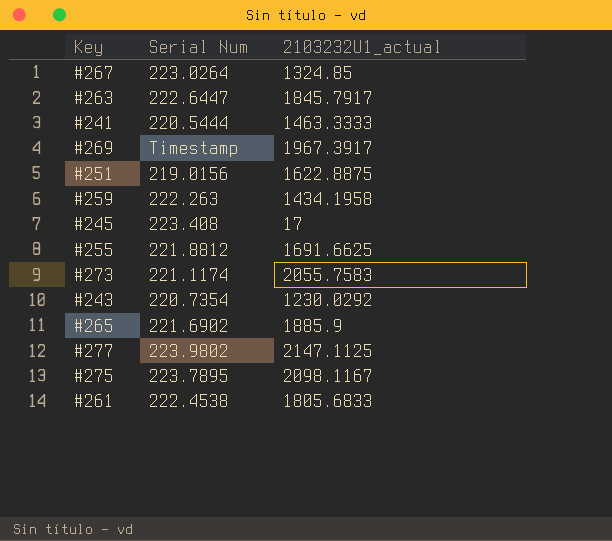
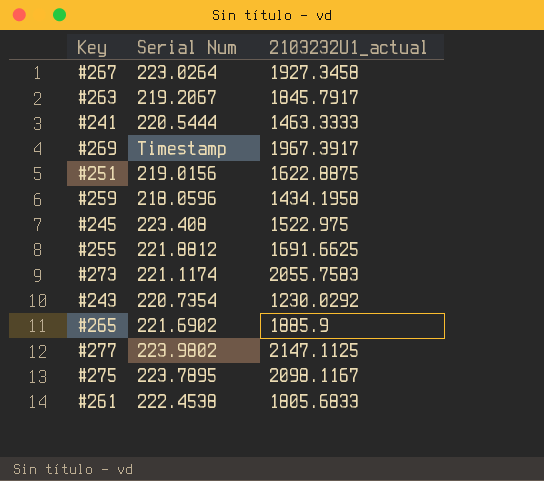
#267 | 2103232U1_actual: 1324.85 -> 1927.3458
#263 | Serial Num: 222.6447 -> 219.2067
#259 | Serial Num: 222.263 -> 218.0596
#245 | 2103232U1_actual: 17 -> 1522.975

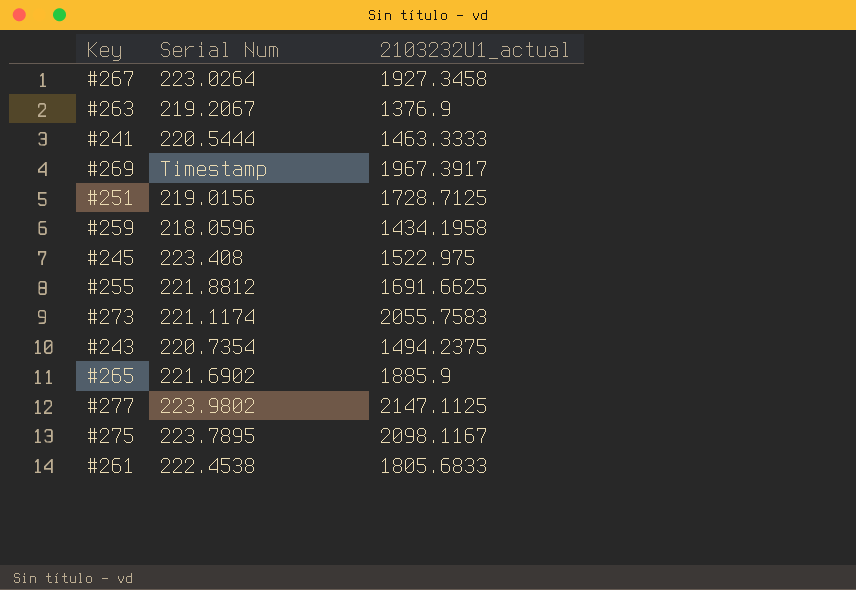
#263 | 2103232U1_actual: 1845.7917 -> 1376.9
#251 | 2103232U1_actual: 1622.8875 -> 1728.7125
#243 | 2103232U1_actual: 1230.0292 -> 1494.2375

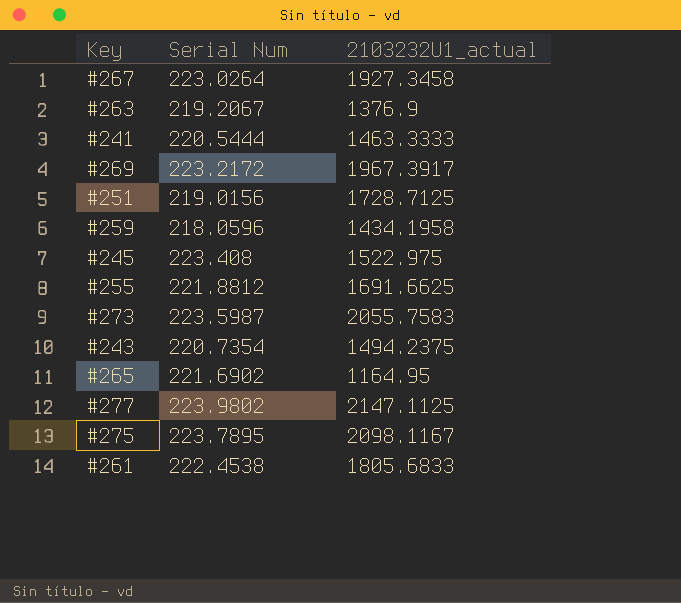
#269 | Serial Num: Timestamp -> 223.2172
#273 | Serial Num: 221.1174 -> 223.5987
#265 | 2103232U1_actual: 1885.9 -> 1164.95

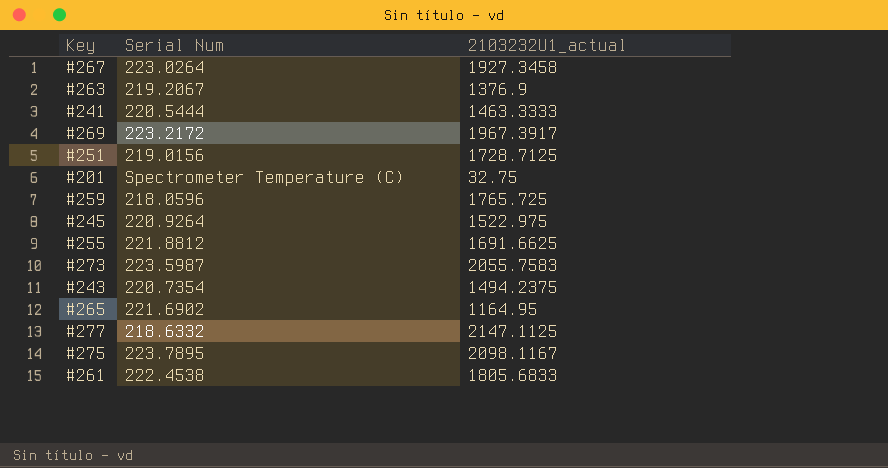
row #201: none -> Spectrometer Temperature (C) | 32.75
#259 | 2103232U1_actual: 1434.1958 -> 1765.725
#245 | Serial Num: 223.408 -> 220.9264
#277 | Serial Num: 223.9802 -> 218.6332

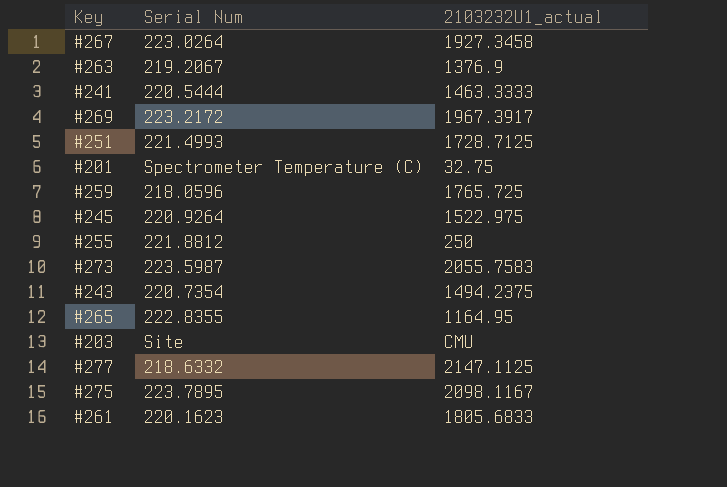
#251 | Serial Num: 219.0156 -> 221.4993
#255 | 2103232U1_actual: 1691.6625 -> 250
#265 | Serial Num: 221.6902 -> 222.8355
row #203: none -> Site | CMU
#261 | Serial Num: 222.4538 -> 220.1623

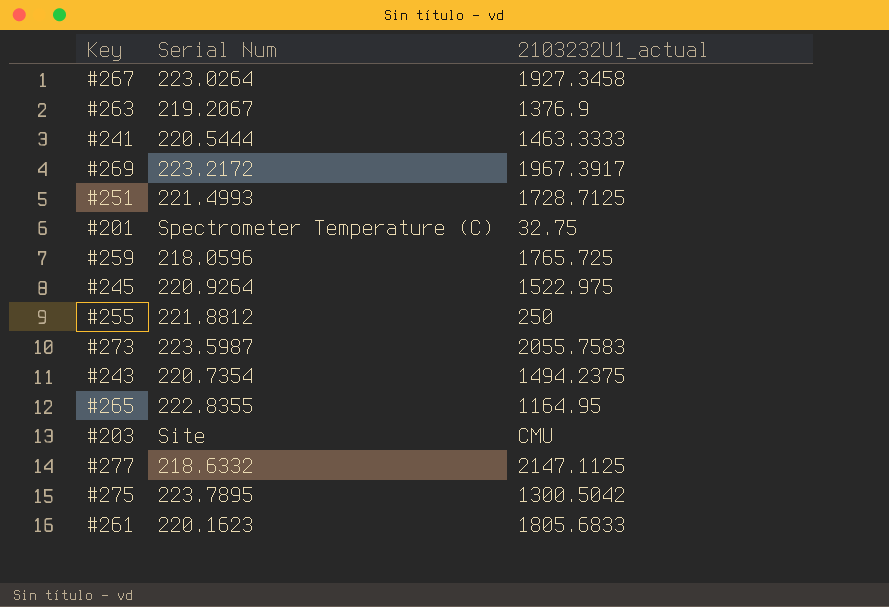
#275 | 2103232U1_actual: 2098.1167 -> 1300.5042

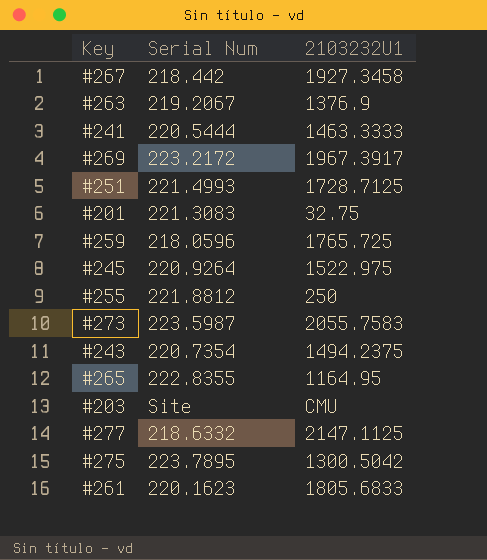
column name: 2103232U1_actual -> 2103232U1
#267 | Serial Num: 223.0264 -> 218.442
#201 | Serial Num: Spectrometer Temperature (C) -> 221.3083

